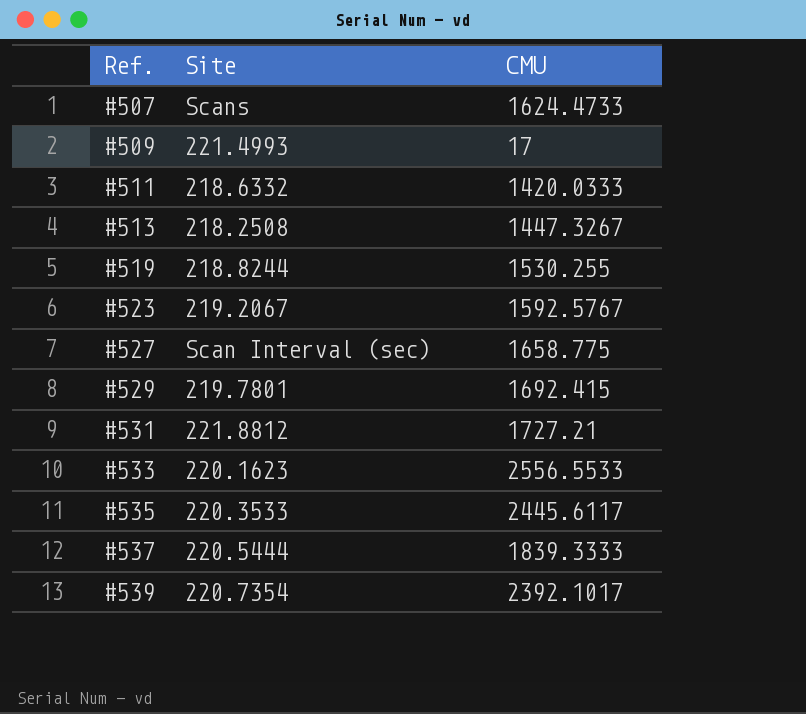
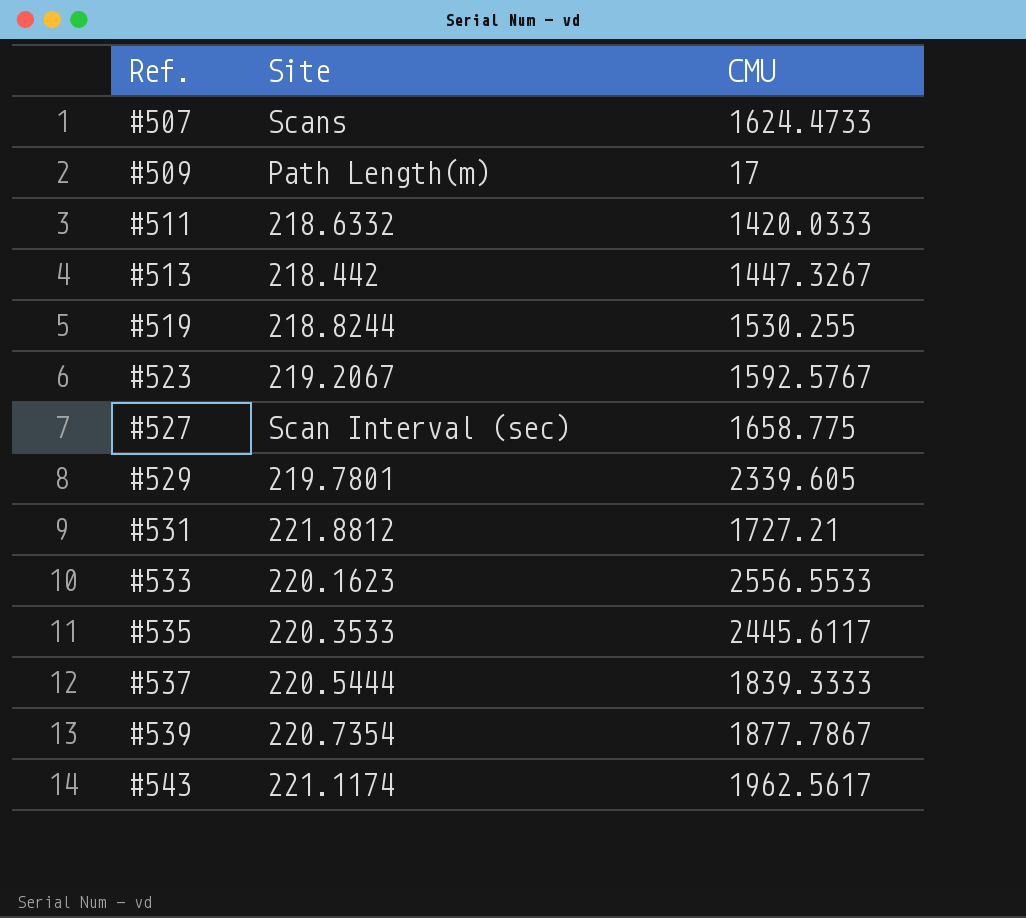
#509 | Site: 221.4993 -> Path Length(m)
#513 | Site: 218.2508 -> 218.442
#529 | CMU: 1692.415 -> 2339.605
#539 | CMU: 2392.1017 -> 1877.7867
row #543: none -> 221.1174 | 1962.5617

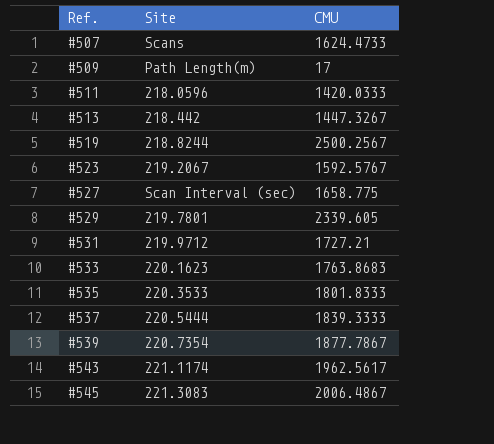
#511 | Site: 218.6332 -> 218.0596
#519 | CMU: 1530.255 -> 2500.2567
#531 | Site: 221.8812 -> 219.9712
#533 | CMU: 2556.5533 -> 1763.8683
#535 | CMU: 2445.6117 -> 1801.8333
row #545: none -> 221.3083 | 2006.4867

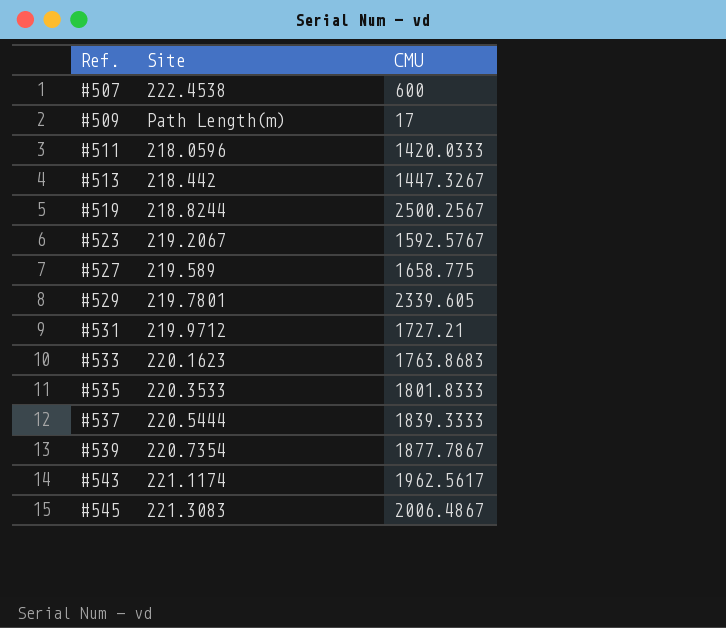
#507 | Site: Scans -> 222.4538
#507 | CMU: 1624.4733 -> 600
#527 | Site: Scan Interval (sec) -> 219.589

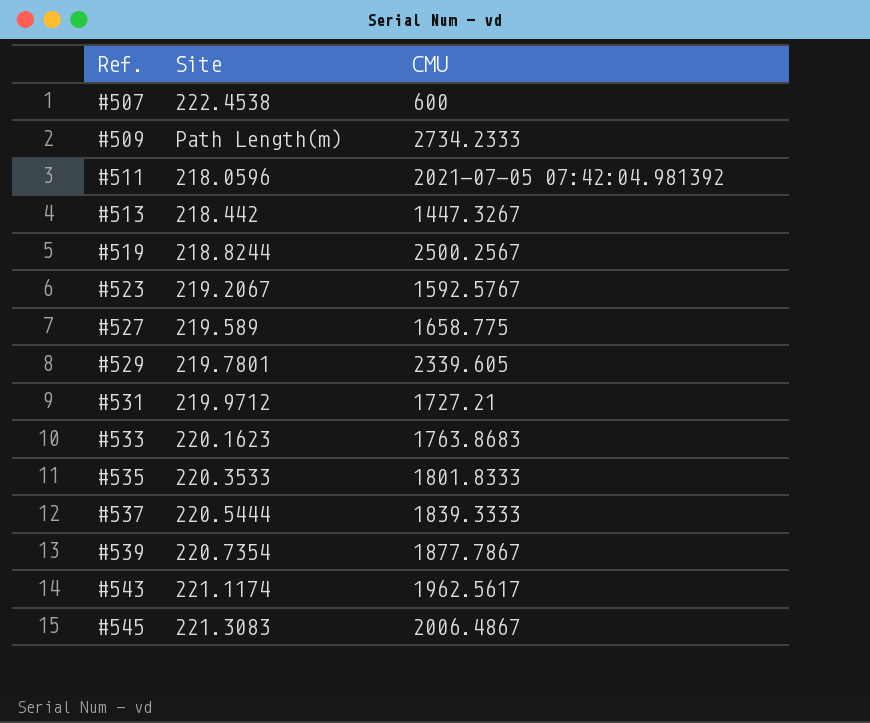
#509 | CMU: 17 -> 2734.2333
#511 | CMU: 1420.0333 -> 2021-07-05 07:42:04.981392

